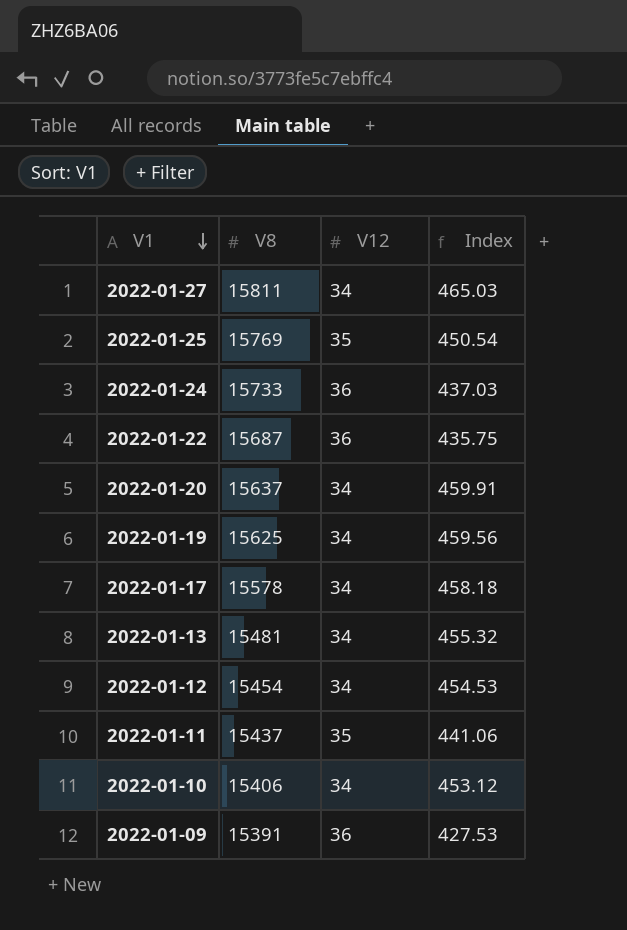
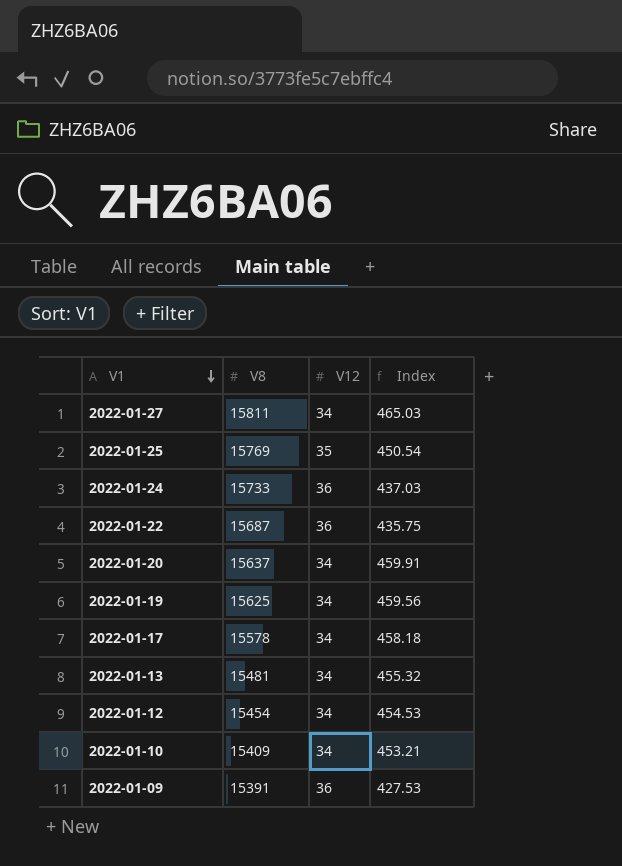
row 2022-01-11: 15437 | 35 | 441.06 -> none
2022-01-10 | V8: 15406 -> 15409
2022-01-10 | Index: 453.12 -> 453.21

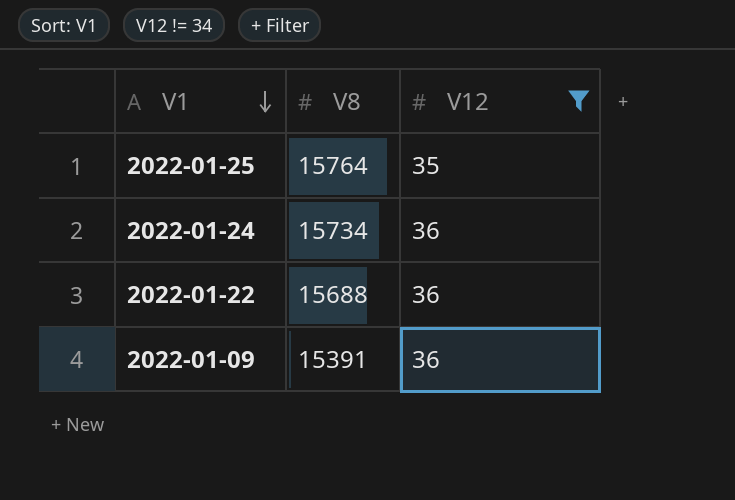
filter: none -> V12 != 34
column Index | formula: [V8] / [V12] -> none
2022-01-25 | V8: 15769 -> 15764
2022-01-24 | V8: 15733 -> 15734
2022-01-22 | V8: 15687 -> 15688

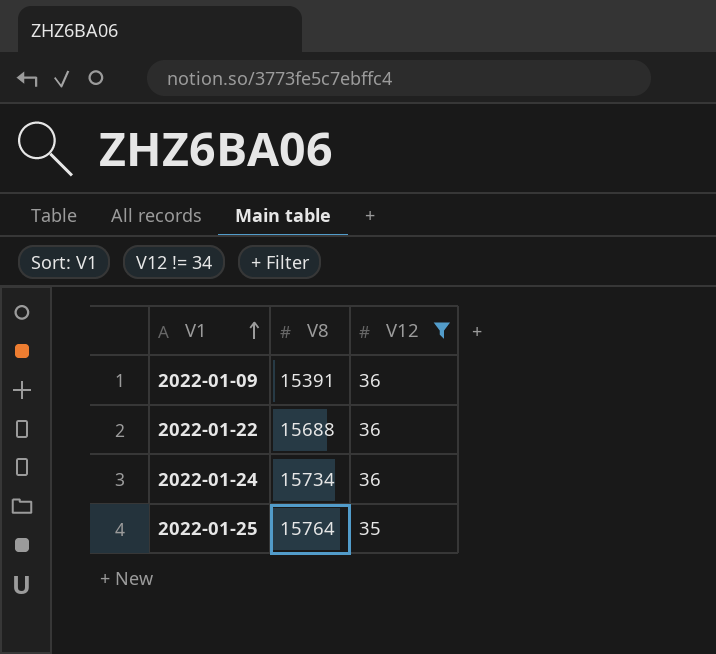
row order: V1 descending -> V1 ascending

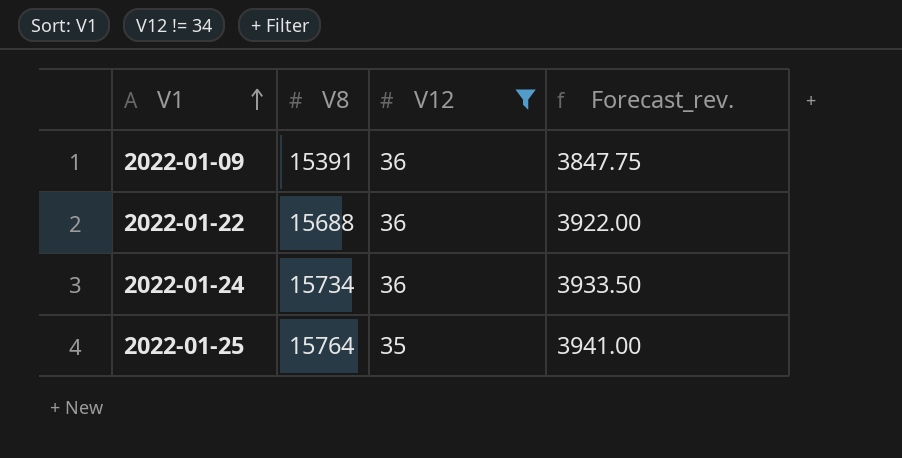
column Forecast_rev. | formula: none -> [V8] * 0.25

